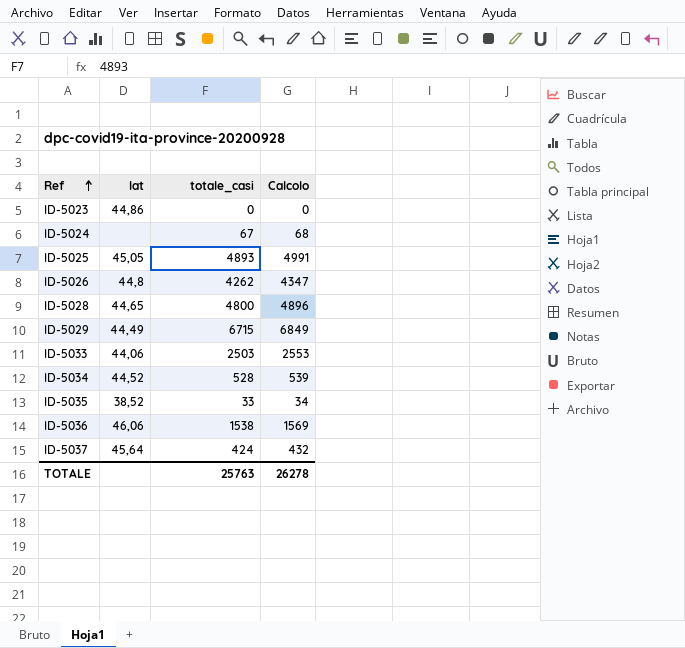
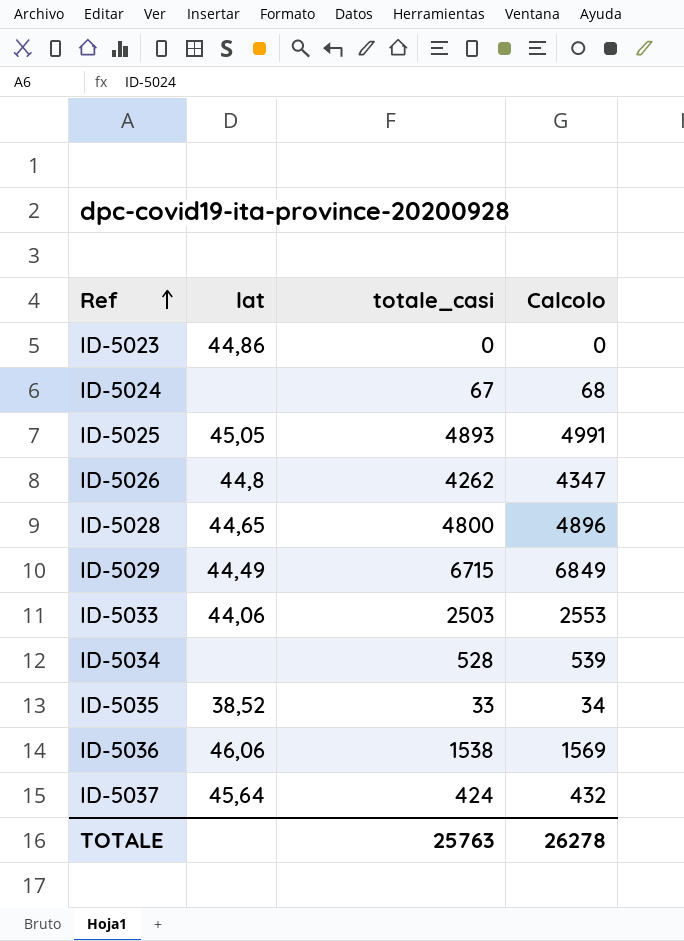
ID-5034 | lat: 44,52 -> none

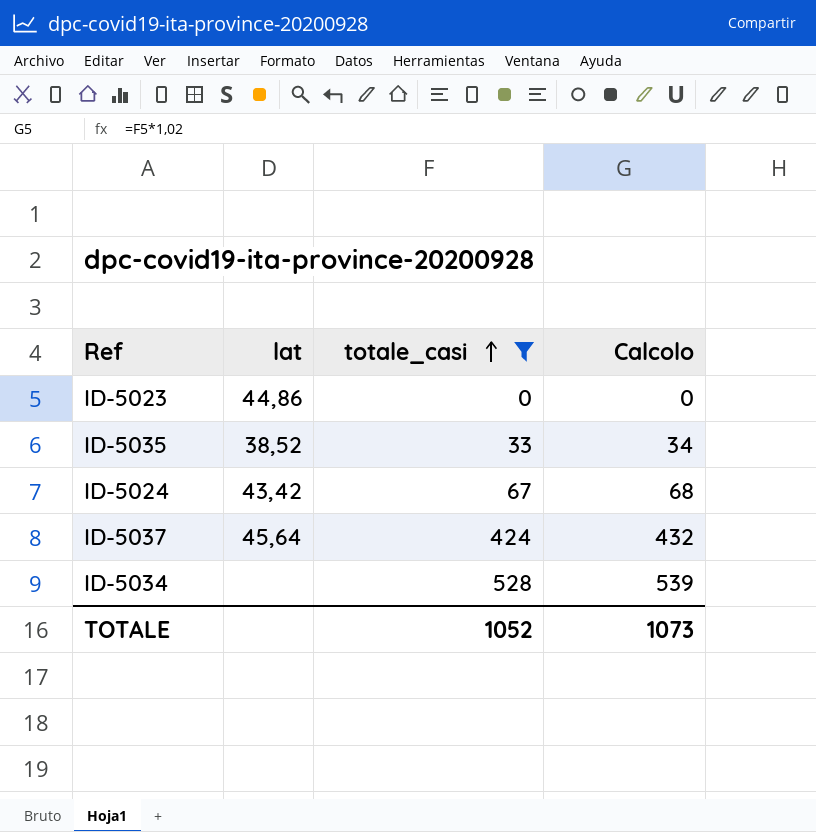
filter: none -> totale_casi <= 528
row order: Ref ascending -> totale_casi ascending
ID-5024 | lat: none -> 43,42
TOTALE | totale_casi: 25763 -> 1052
TOTALE | Calcolo: 26278 -> 1073

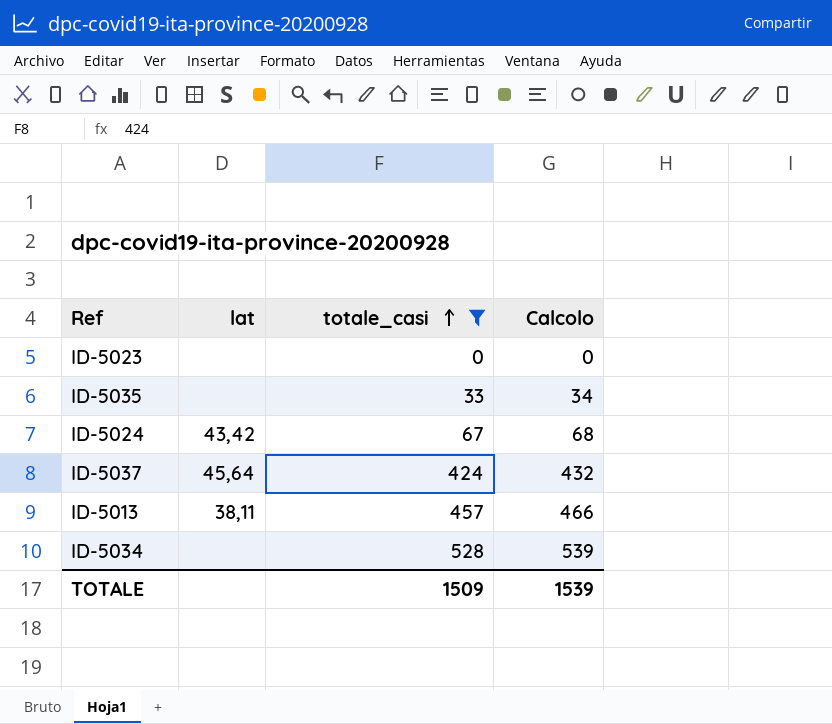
ID-5023 | lat: 44,86 -> none
ID-5035 | lat: 38,52 -> none
row ID-5013: none -> 38,11 | 457 | 466
TOTALE | totale_casi: 1052 -> 1509
TOTALE | Calcolo: 1073 -> 1539

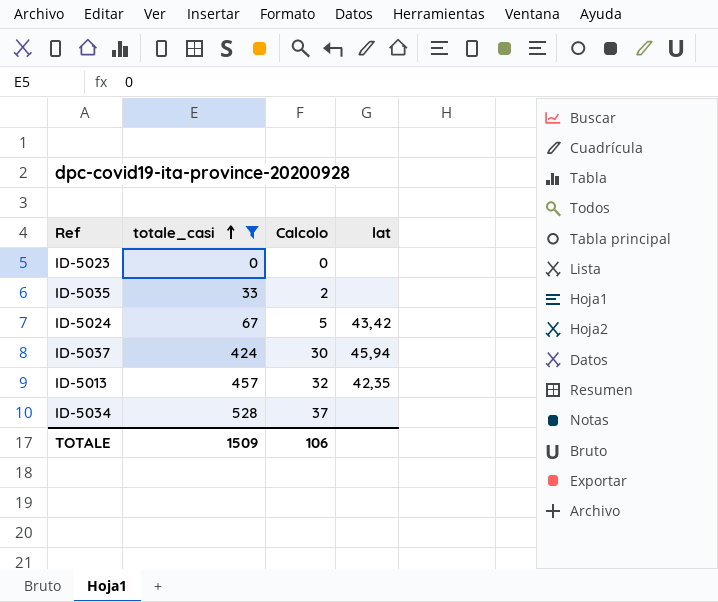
column Calcolo | formula: [totale_casi] * 1,02 -> [totale_casi] * 0,07
column lat | position: 2 -> 4
ID-5037 | lat: 45,64 -> 45,94
ID-5013 | lat: 38,11 -> 42,35
TOTALE | Calcolo: 1539 -> 106

